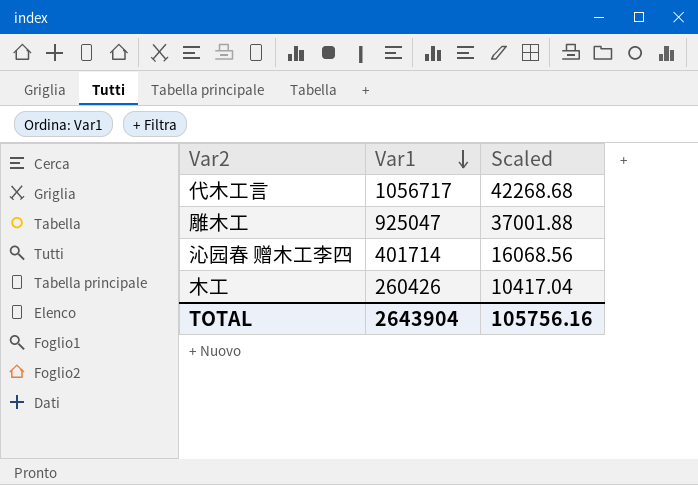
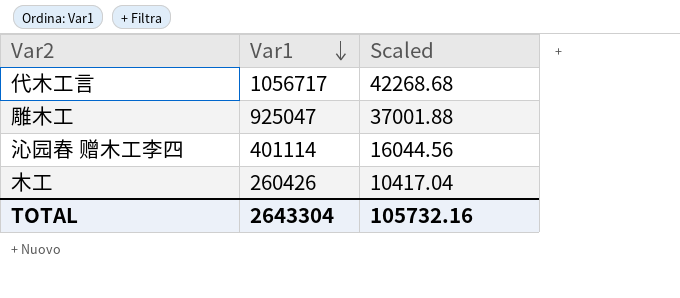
沁园春 赠木工李四 | Var1: 401714 -> 401114
沁园春 赠木工李四 | Scaled: 16068.56 -> 16044.56
TOTAL | Var1: 2643904 -> 2643304
TOTAL | Scaled: 105756.16 -> 105732.16

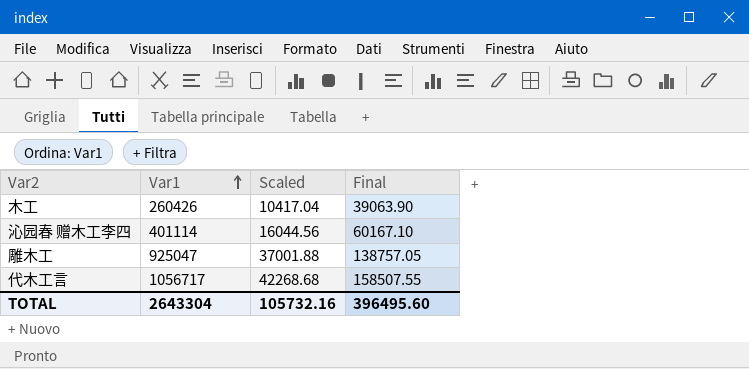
row order: Var1 descending -> Var1 ascending
column Final | formula: none -> [Var1] * 0.15

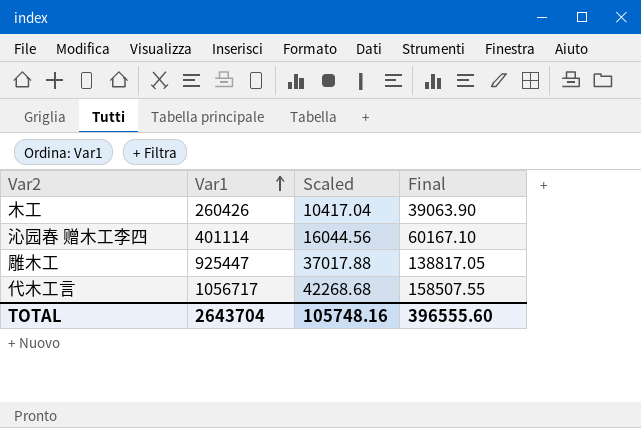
雕木工 | Var1: 925047 -> 925447
雕木工 | Scaled: 37001.88 -> 37017.88
雕木工 | Final: 138757.05 -> 138817.05
TOTAL | Var1: 2643304 -> 2643704
TOTAL | Scaled: 105732.16 -> 105748.16
TOTAL | Final: 396495.60 -> 396555.60

